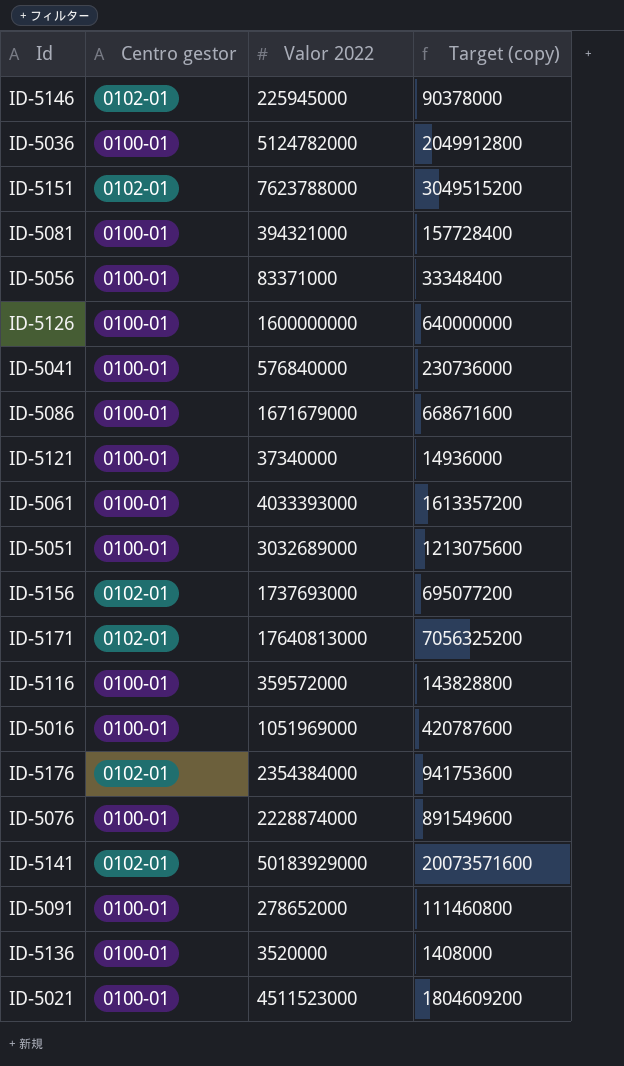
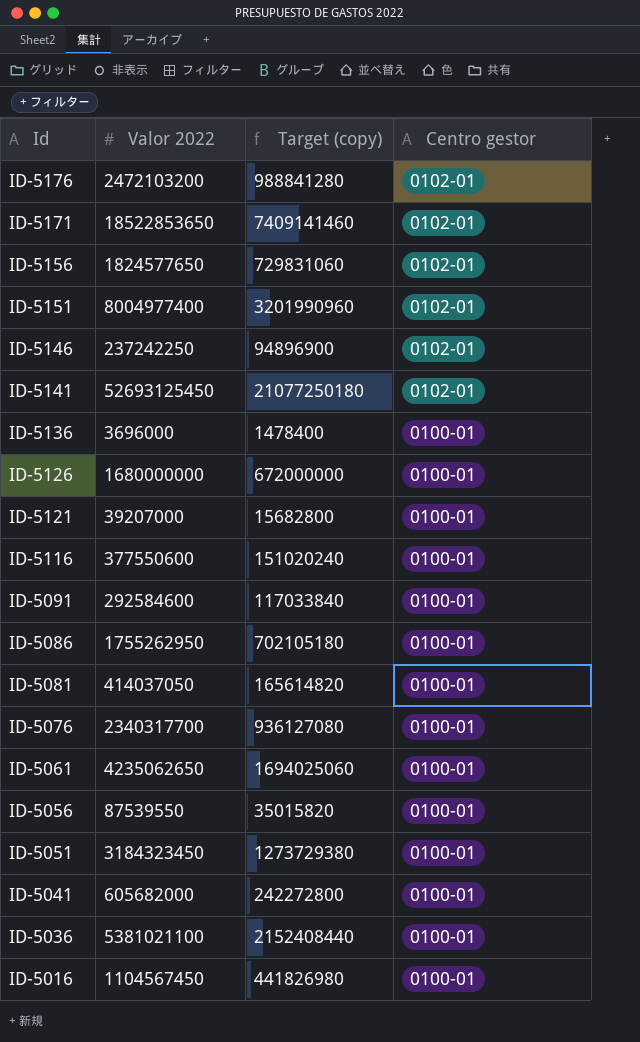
row order: none -> Id descending
column Centro gestor | position: 2 -> 4
row ID-5021: 0100-01 | 4511523000 | 1804609200 -> none
ID-5176 | Valor 2022: 2354384000 -> 2472103200
ID-5176 | Target (copy): 941753600 -> 988841280
ID-5171 | Valor 2022: 17640813000 -> 18522853650
ID-5171 | Target (copy): 7056325200 -> 7409141460
ID-5156 | Valor 2022: 1737693000 -> 1824577650
ID-5156 | Target (copy): 695077200 -> 729831060
ID-5151 | Valor 2022: 7623788000 -> 8004977400
ID-5151 | Target (copy): 3049515200 -> 3201990960
ID-5146 | Valor 2022: 225945000 -> 237242250
ID-5146 | Target (copy): 90378000 -> 94896900
ID-5141 | Valor 2022: 50183929000 -> 52693125450
ID-5141 | Target (copy): 20073571600 -> 21077250180
ID-5136 | Valor 2022: 3520000 -> 3696000
ID-5136 | Target (copy): 1408000 -> 1478400
ID-5126 | Valor 2022: 1600000000 -> 1680000000
ID-5126 | Target (copy): 640000000 -> 672000000
ID-5121 | Valor 2022: 37340000 -> 39207000
ID-5121 | Target (copy): 14936000 -> 15682800
ID-5116 | Valor 2022: 359572000 -> 377550600
ID-5116 | Target (copy): 143828800 -> 151020240
ID-5091 | Valor 2022: 278652000 -> 292584600
ID-5091 | Target (copy): 111460800 -> 117033840
ID-5086 | Valor 2022: 1671679000 -> 1755262950
ID-5086 | Target (copy): 668671600 -> 702105180
ID-5081 | Valor 2022: 394321000 -> 414037050
ID-5081 | Target (copy): 157728400 -> 165614820
ID-5076 | Valor 2022: 2228874000 -> 2340317700
ID-5076 | Target (copy): 891549600 -> 936127080
ID-5061 | Valor 2022: 4033393000 -> 4235062650
ID-5061 | Target (copy): 1613357200 -> 1694025060
ID-5056 | Valor 2022: 83371000 -> 87539550
ID-5056 | Target (copy): 33348400 -> 35015820
ID-5051 | Valor 2022: 3032689000 -> 3184323450
ID-5051 | Target (copy): 1213075600 -> 1273729380
ID-5041 | Valor 2022: 576840000 -> 605682000
ID-5041 | Target (copy): 230736000 -> 242272800
ID-5036 | Valor 2022: 5124782000 -> 5381021100
ID-5036 | Target (copy): 2049912800 -> 2152408440
ID-5016 | Valor 2022: 1051969000 -> 1104567450
ID-5016 | Target (copy): 420787600 -> 441826980

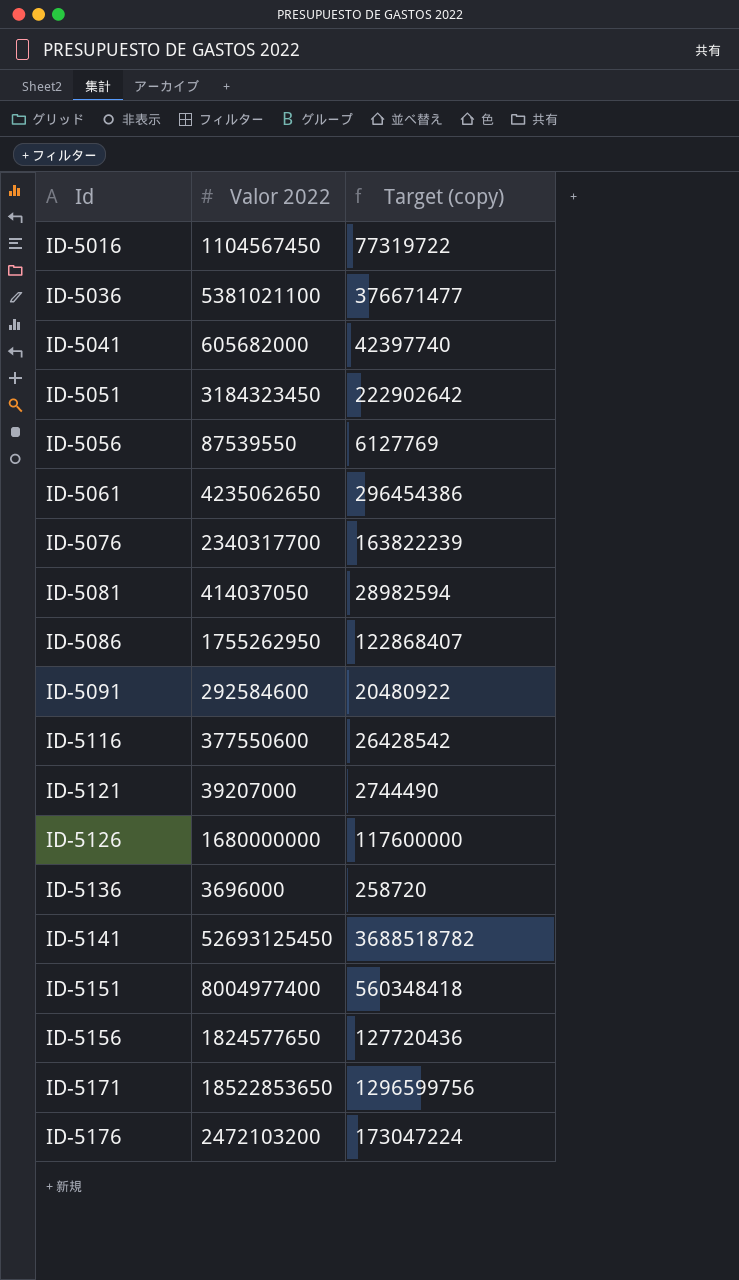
row order: Id descending -> Id ascending
column Centro gestor | position: 4 -> none
column Target (copy) | formula: [Valor 2022] * 0.4 -> [Valor 2022] * 0.07
row ID-5146: 237242250 | 94896900 | 0102-01 -> none

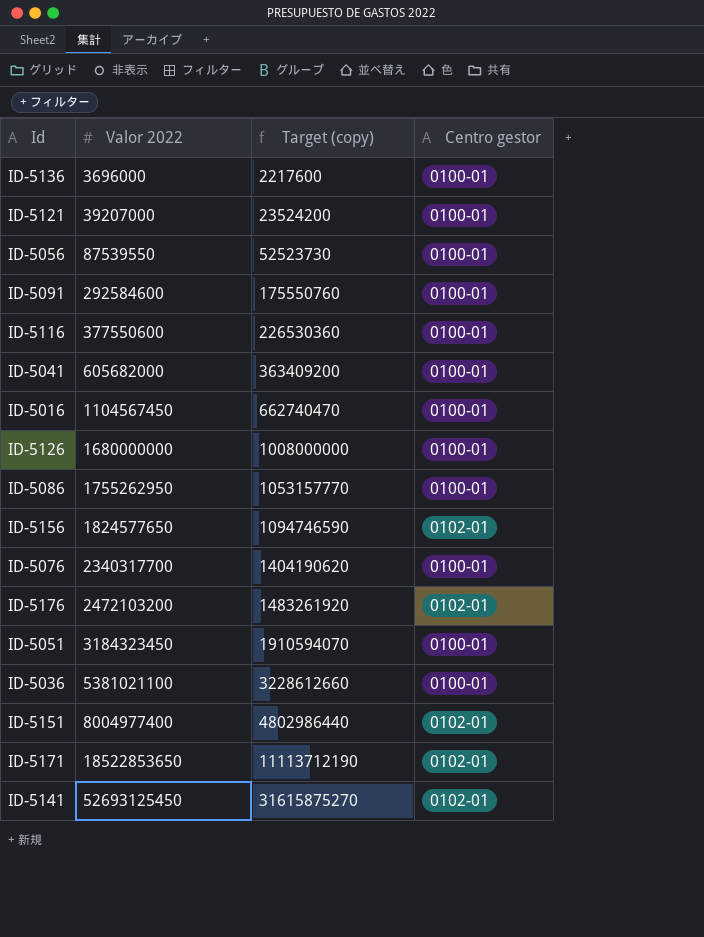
row order: Id ascending -> Valor 2022 ascending
column Target (copy) | formula: [Valor 2022] * 0.07 -> [Valor 2022] * 0.6
column Centro gestor | position: none -> 4
row ID-5061: 4235062650 | 296454386 -> none
row ID-5081: 414037050 | 28982594 -> none

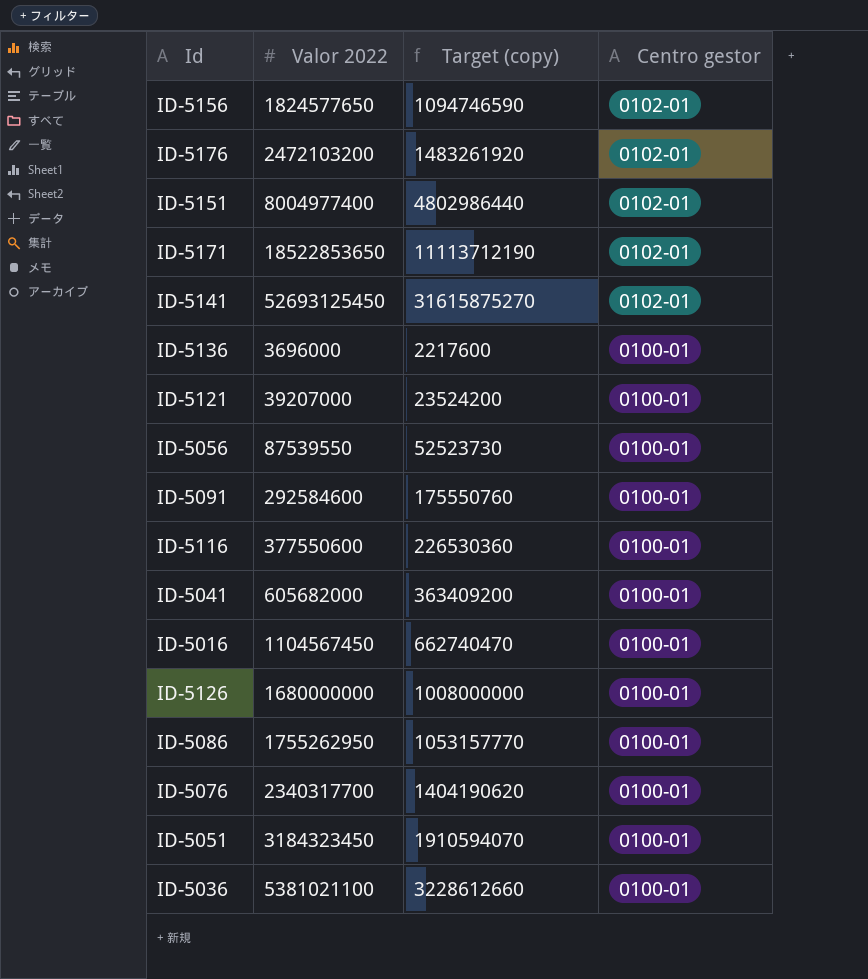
row order: Valor 2022 ascending -> Centro gestor descending

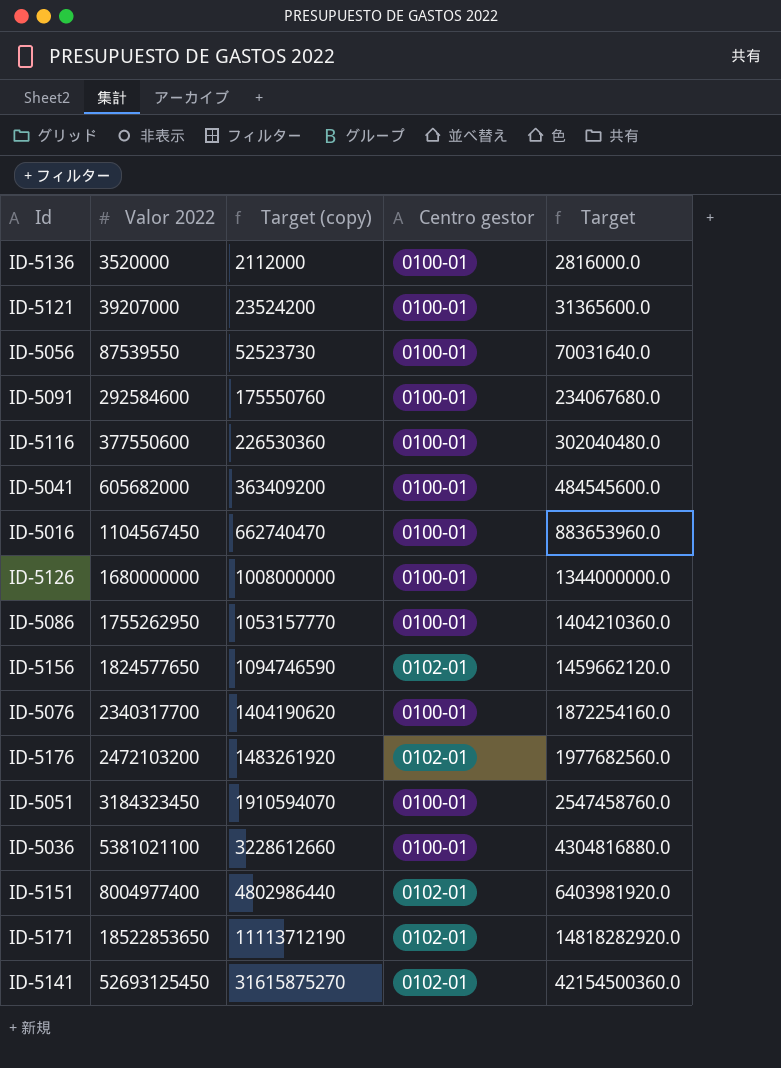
row order: Centro gestor descending -> Valor 2022 ascending
column Target | formula: none -> [Valor 2022] * 0.8
ID-5136 | Valor 2022: 3696000 -> 3520000
ID-5136 | Target (copy): 2217600 -> 2112000

